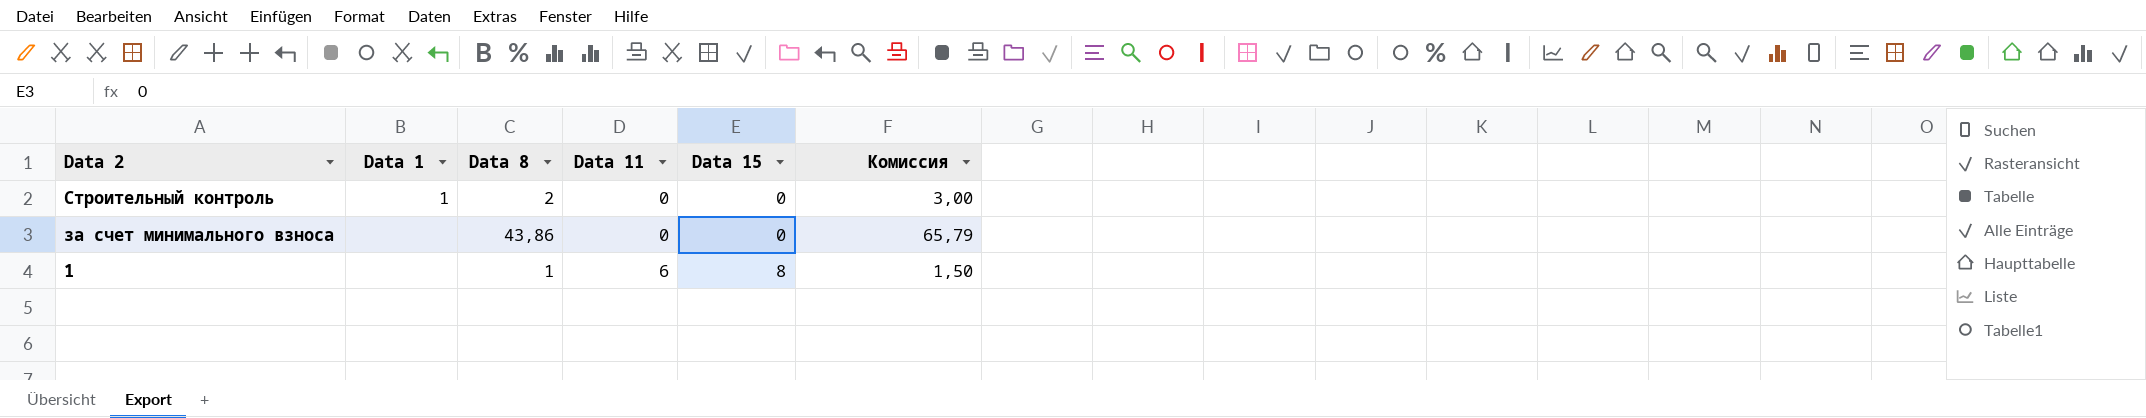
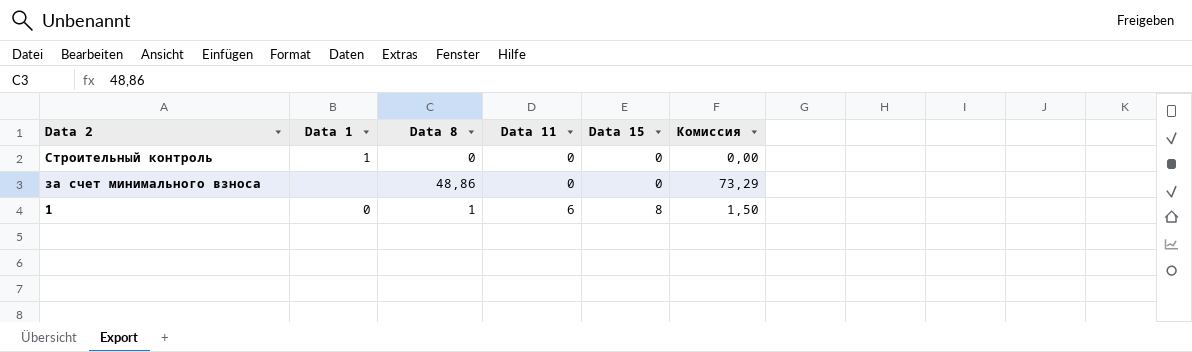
Строительный контроль | Data 8: 2 -> 0
Строительный контроль | Комиссия: 3,00 -> 0,00
за счет минимального взноса | Data 8: 43,86 -> 48,86
за счет минимального взноса | Комиссия: 65,79 -> 73,29
1 | Data 1: none -> 0

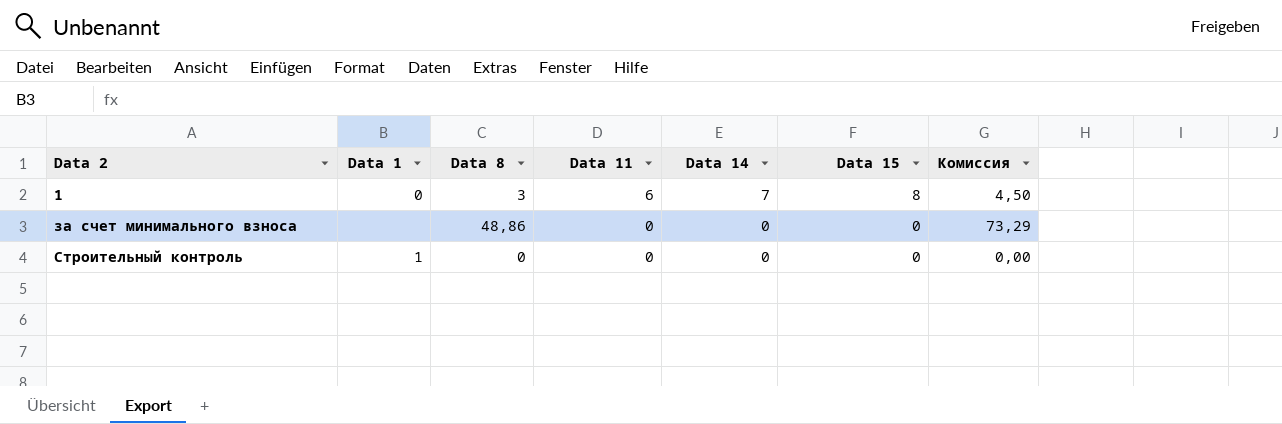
row order: Data 2 descending -> Data 2 ascending
column Data 14 | position: none -> 5
1 | Data 8: 1 -> 3
1 | Комиссия: 1,50 -> 4,50

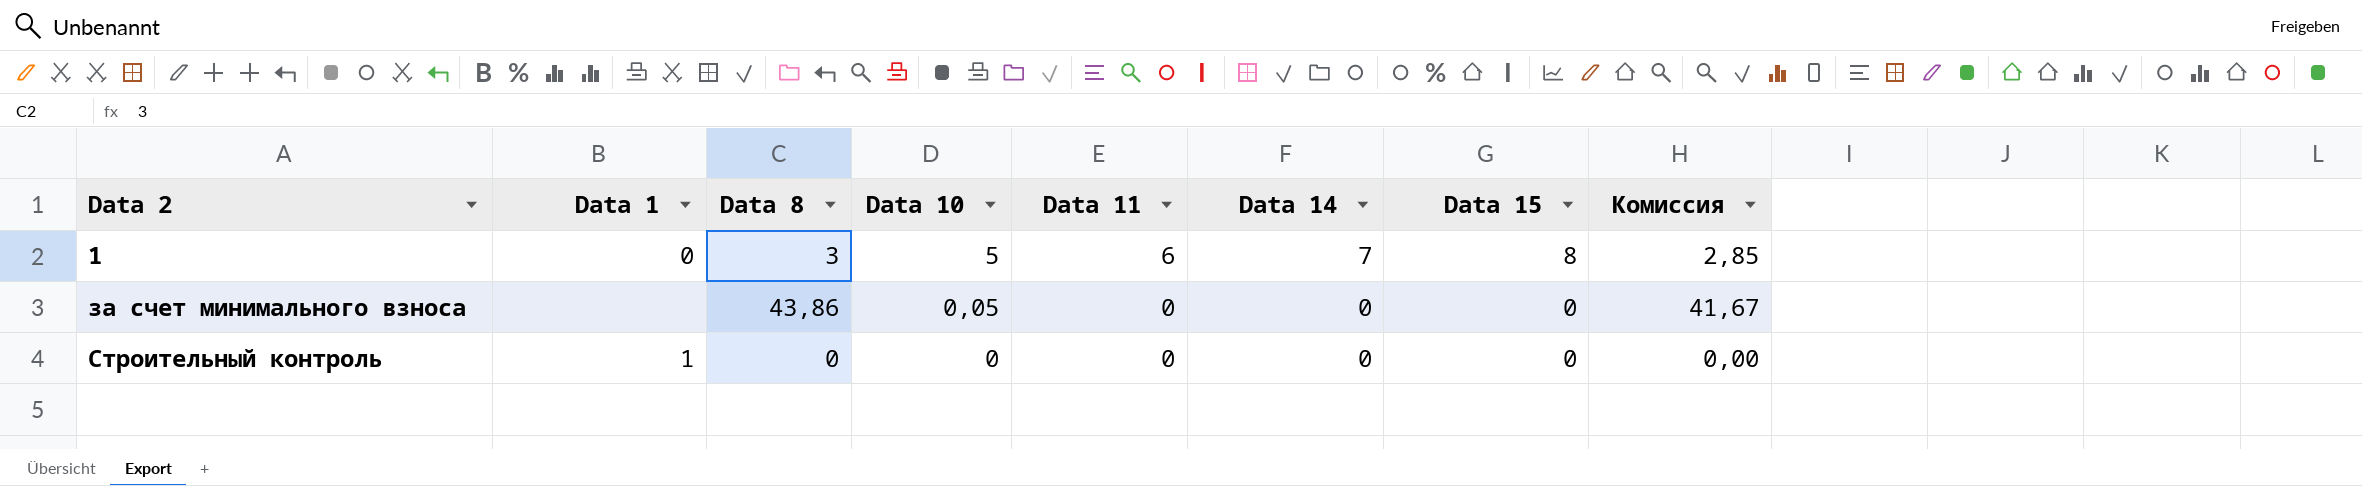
column Data 10 | position: none -> 4
column Комиссия | formula: [Data 8] * 1,5 -> [Data 8] * 0,95
за счет минимального взноса | Data 8: 48,86 -> 43,86

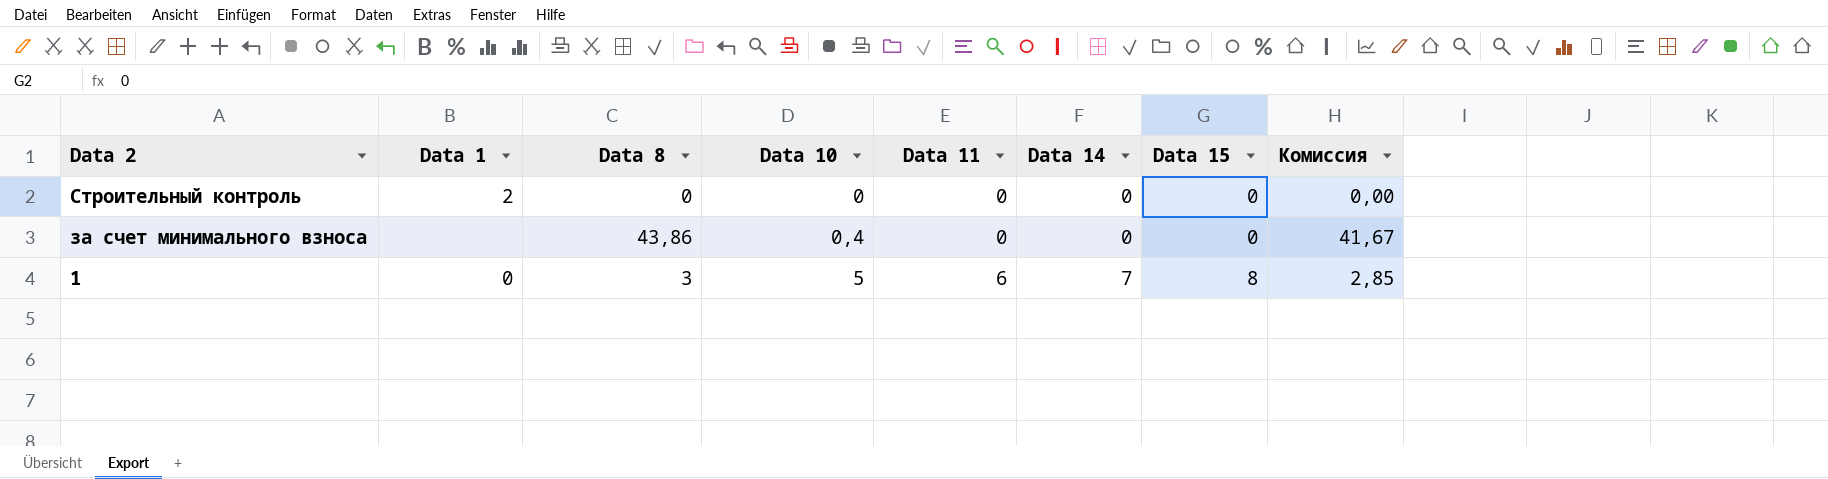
row order: Data 2 ascending -> Data 2 descending
Строительный контроль | Data 1: 1 -> 2
за счет минимального взноса | Data 10: 0,05 -> 0,4

